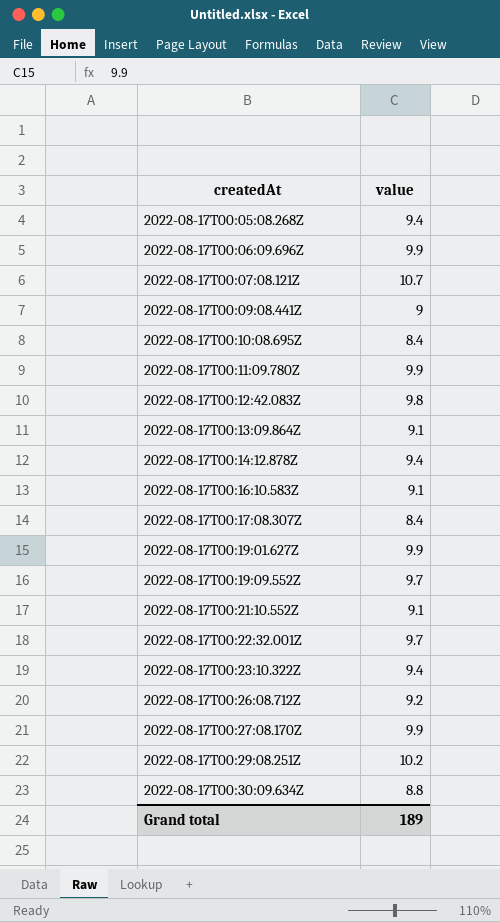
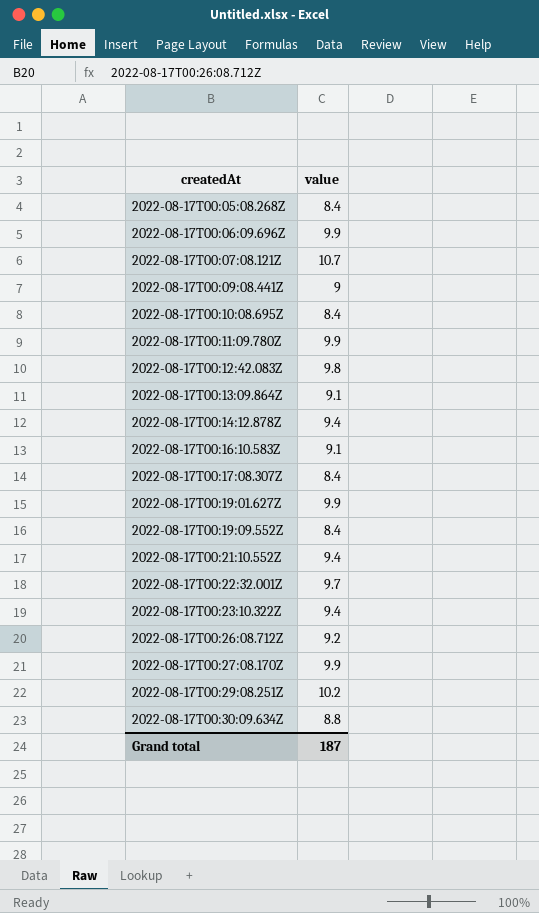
2022-08-17T00:05:08.268Z | value: 9.4 -> 8.4
2022-08-17T00:19:09.552Z | value: 9.7 -> 8.4
2022-08-17T00:21:10.552Z | value: 9.1 -> 9.4
Grand total | value: 189 -> 187

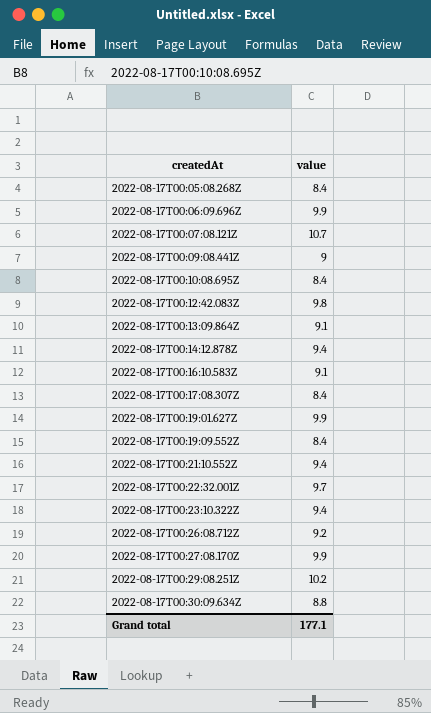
row 2022-08-17T00:11:09.780Z: 9.9 -> none
Grand total | value: 187 -> 177.1

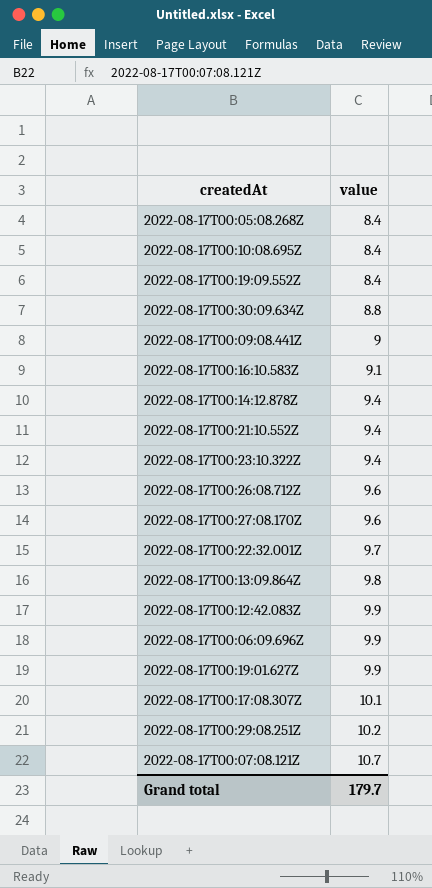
row order: createdAt ascending -> value ascending
2022-08-17T00:26:08.712Z | value: 9.2 -> 9.6
2022-08-17T00:27:08.170Z | value: 9.9 -> 9.6
2022-08-17T00:13:09.864Z | value: 9.1 -> 9.8
2022-08-17T00:12:42.083Z | value: 9.8 -> 9.9
2022-08-17T00:17:08.307Z | value: 8.4 -> 10.1
Grand total | value: 177.1 -> 179.7

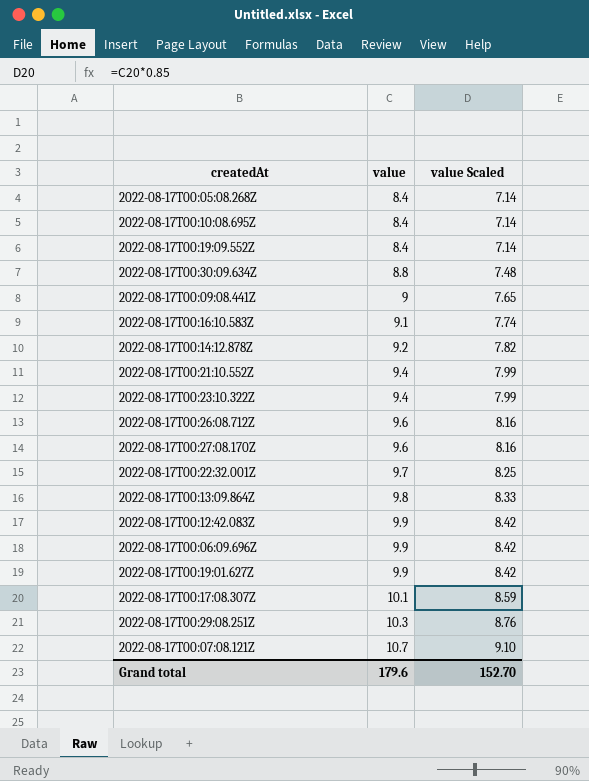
column value Scaled | formula: none -> [value] * 0.85
2022-08-17T00:14:12.878Z | value: 9.4 -> 9.2
2022-08-17T00:29:08.251Z | value: 10.2 -> 10.3
Grand total | value: 179.7 -> 179.6

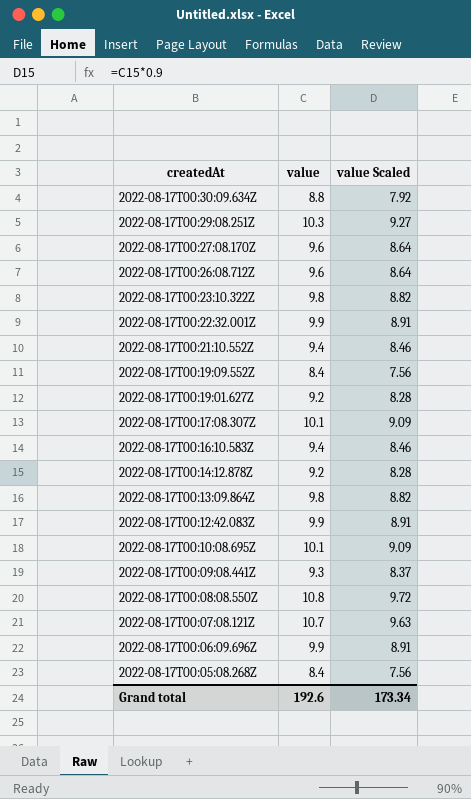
row order: value ascending -> createdAt descending
column value Scaled | formula: [value] * 0.85 -> [value] * 0.9
2022-08-17T00:23:10.322Z | value: 9.4 -> 9.8
2022-08-17T00:22:32.001Z | value: 9.7 -> 9.9
2022-08-17T00:19:01.627Z | value: 9.9 -> 9.2
2022-08-17T00:16:10.583Z | value: 9.1 -> 9.4
2022-08-17T00:10:08.695Z | value: 8.4 -> 10.1
2022-08-17T00:09:08.441Z | value: 9 -> 9.3
row 2022-08-17T00:08:08.550Z: none -> 10.8 | 9.72
Grand total | value: 179.6 -> 192.6
Grand total | value Scaled: 152.70 -> 173.34

